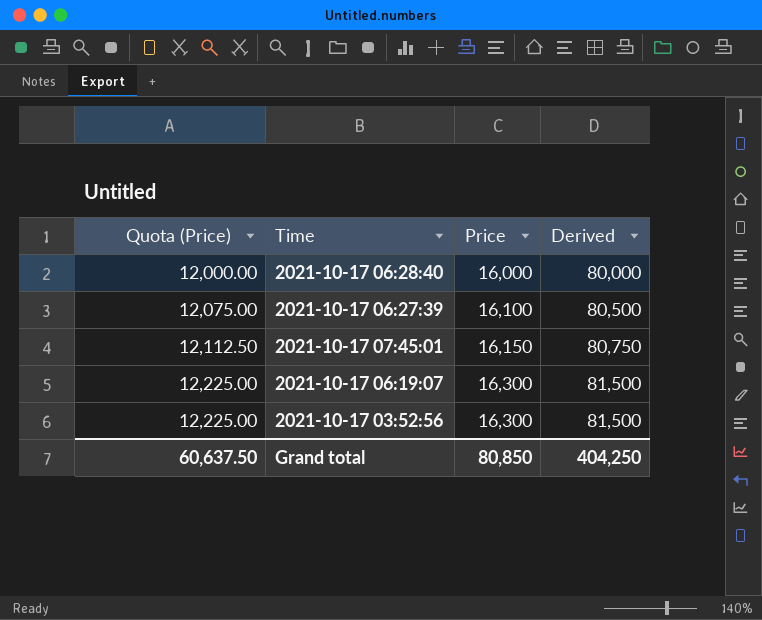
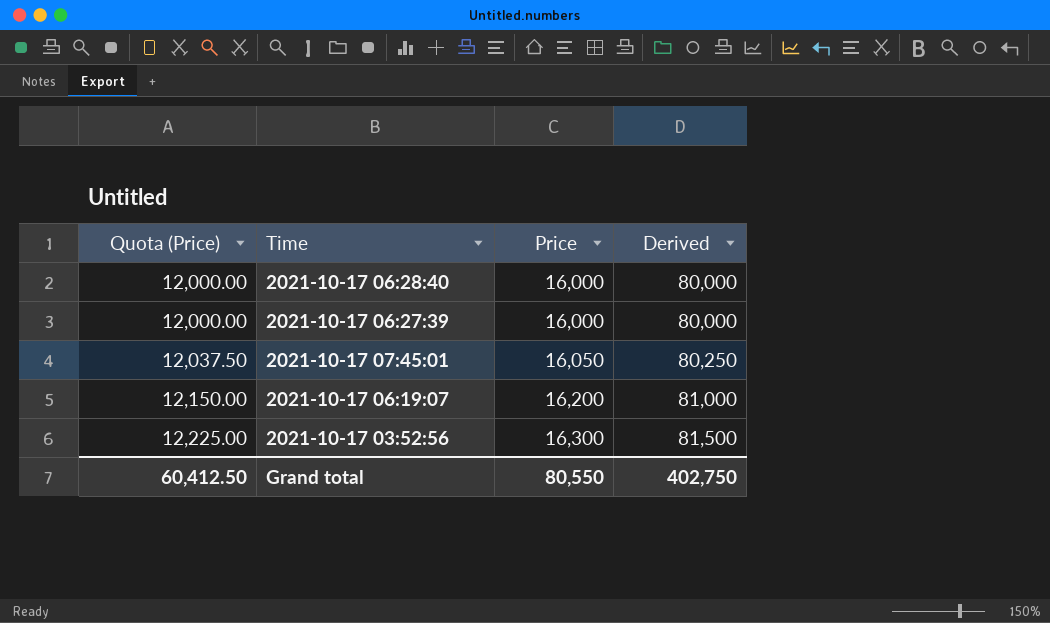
2021-10-17 06:27:39 | Quota (Price): 12,075.00 -> 12,000.00
2021-10-17 06:27:39 | Price: 16,100 -> 16,000
2021-10-17 06:27:39 | Derived: 80,500 -> 80,000
2021-10-17 07:45:01 | Quota (Price): 12,112.50 -> 12,037.50
2021-10-17 07:45:01 | Price: 16,150 -> 16,050
2021-10-17 07:45:01 | Derived: 80,750 -> 80,250
2021-10-17 06:19:07 | Quota (Price): 12,225.00 -> 12,150.00
2021-10-17 06:19:07 | Price: 16,300 -> 16,200
2021-10-17 06:19:07 | Derived: 81,500 -> 81,000
Grand total | Quota (Price): 60,637.50 -> 60,412.50
Grand total | Price: 80,850 -> 80,550
Grand total | Derived: 404,250 -> 402,750

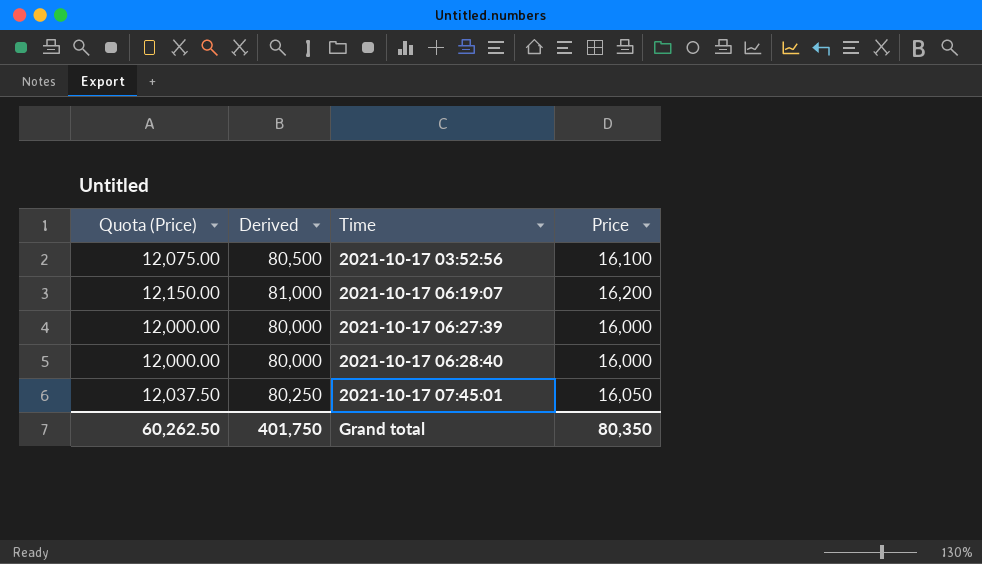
row order: Quota (Price) ascending -> Time ascending
column Derived | position: 4 -> 2
2021-10-17 03:52:56 | Quota (Price): 12,225.00 -> 12,075.00
2021-10-17 03:52:56 | Derived: 81,500 -> 80,500
2021-10-17 03:52:56 | Price: 16,300 -> 16,100
Grand total | Quota (Price): 60,412.50 -> 60,262.50
Grand total | Derived: 402,750 -> 401,750
Grand total | Price: 80,550 -> 80,350

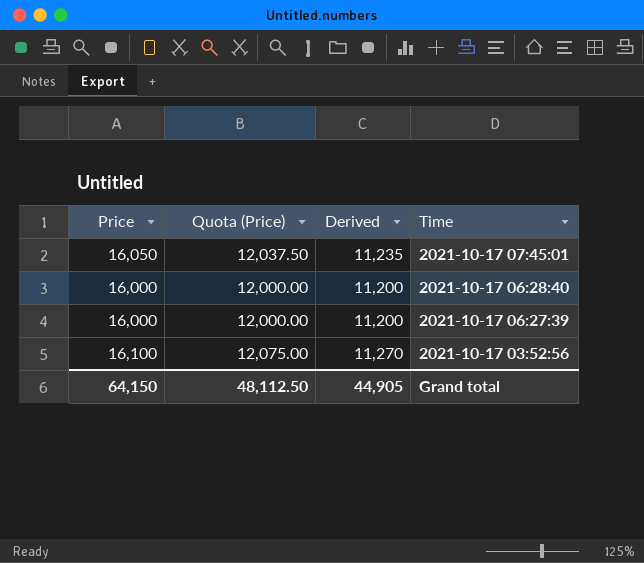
row order: Time ascending -> Time descending
column Price | position: 4 -> 1
column Derived | formula: [Price] * 5 -> [Price] * 0.7
row 2021-10-17 06:19:07: 12,150.00 | 81,000 | 16,200 -> none
Grand total | Price: 80,350 -> 64,150
Grand total | Quota (Price): 60,262.50 -> 48,112.50
Grand total | Derived: 401,750 -> 44,905

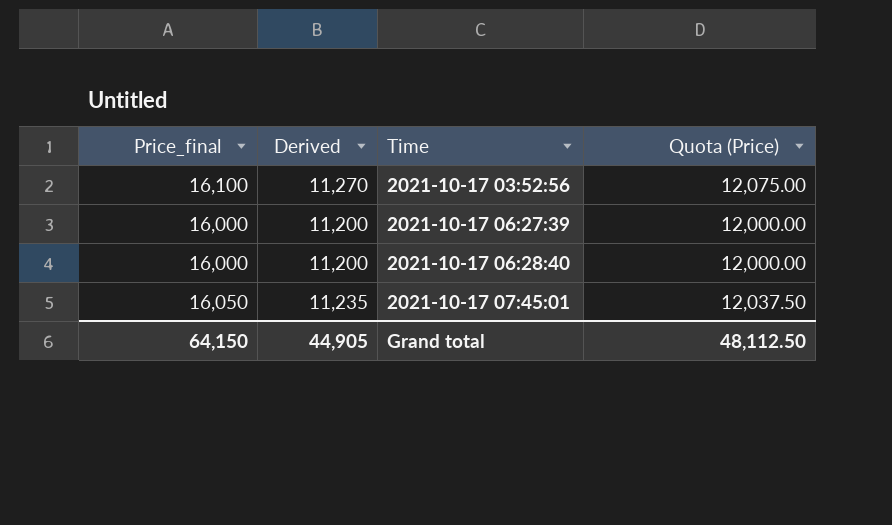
row order: Time descending -> Time ascending
column name: Price -> Price_final
column Quota (Price) | position: 2 -> 4

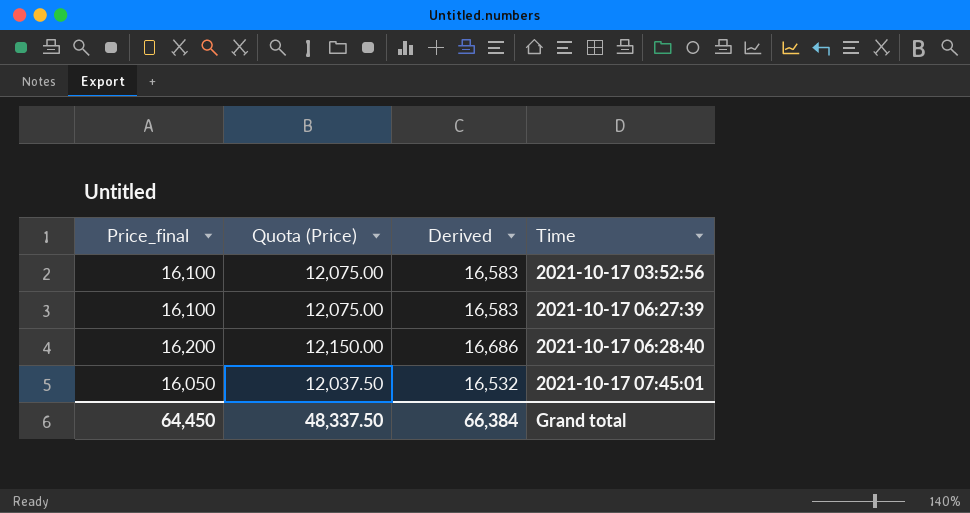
column Quota (Price) | position: 4 -> 2
column Derived | formula: [Price_final] * 0.7 -> [Price_final] * 1.03
2021-10-17 06:27:39 | Price_final: 16,000 -> 16,100
2021-10-17 06:27:39 | Quota (Price): 12,000.00 -> 12,075.00
2021-10-17 06:28:40 | Price_final: 16,000 -> 16,200
2021-10-17 06:28:40 | Quota (Price): 12,000.00 -> 12,150.00
Grand total | Price_final: 64,150 -> 64,450
Grand total | Quota (Price): 48,112.50 -> 48,337.50
Grand total | Derived: 44,905 -> 66,384

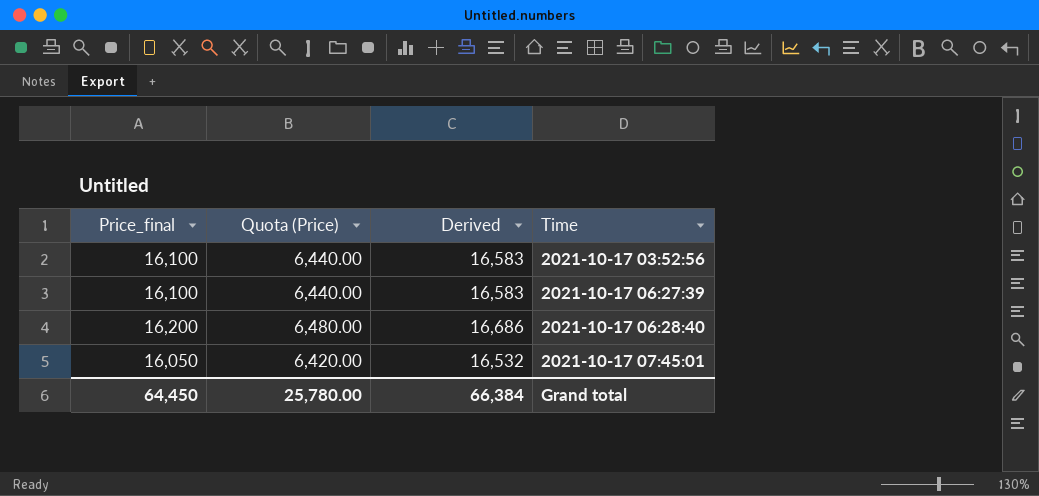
column Quota (Price) | formula: [Price_final] * 0.75 -> [Price_final] * 0.4
Grand total | Quota (Price): 48,337.50 -> 25,780.00

